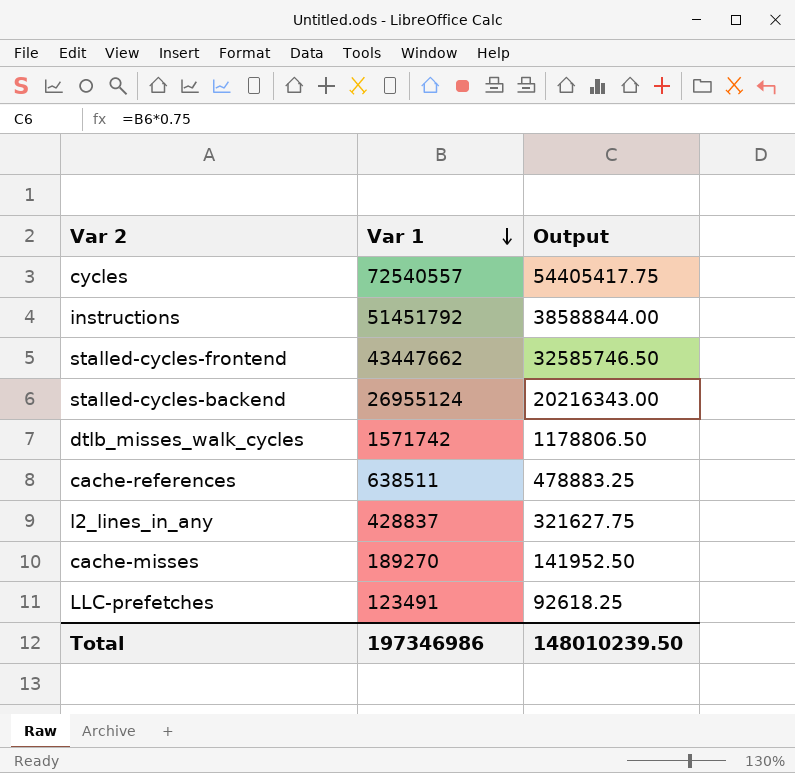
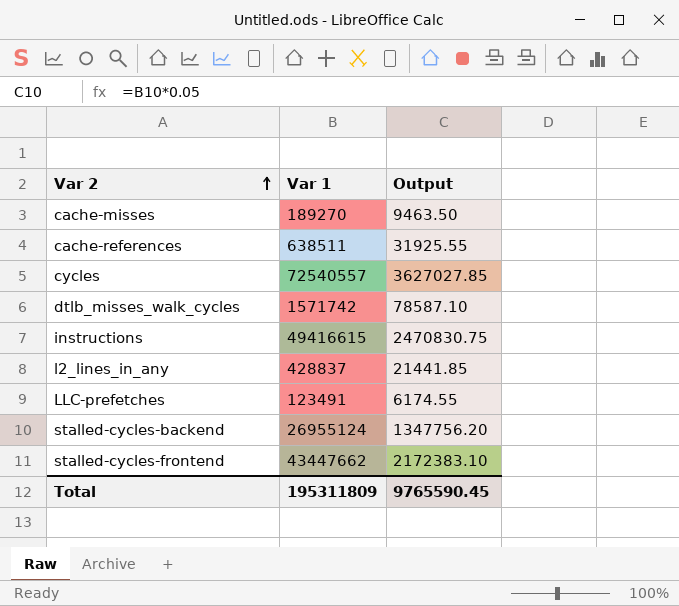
row order: Var 1 descending -> Var 2 ascending
column Output | formula: [Var 1] * 0.75 -> [Var 1] * 0.05
instructions | Var 1: 51451792 -> 49416615
Total | Var 1: 197346986 -> 195311809
Total | Output: 148010239.50 -> 9765590.45

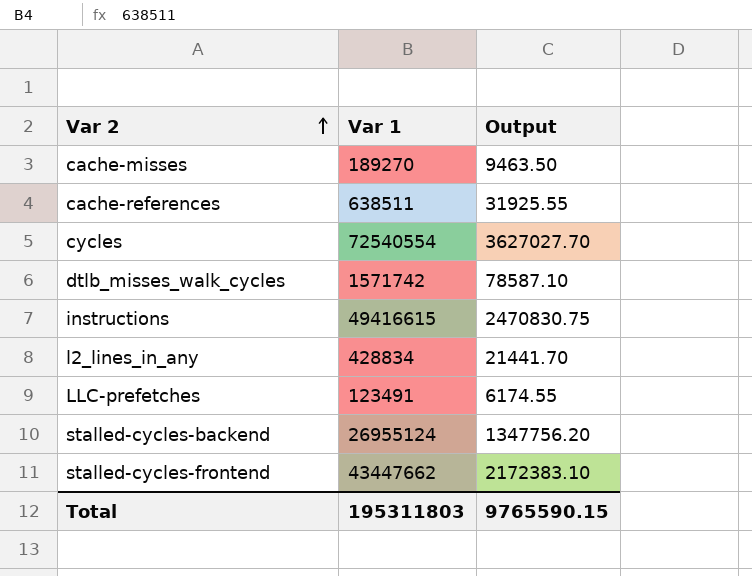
cycles | Var 1: 72540557 -> 72540554
cycles | Output: 3627027.85 -> 3627027.70
l2_lines_in_any | Var 1: 428837 -> 428834
l2_lines_in_any | Output: 21441.85 -> 21441.70
Total | Var 1: 195311809 -> 195311803
Total | Output: 9765590.45 -> 9765590.15

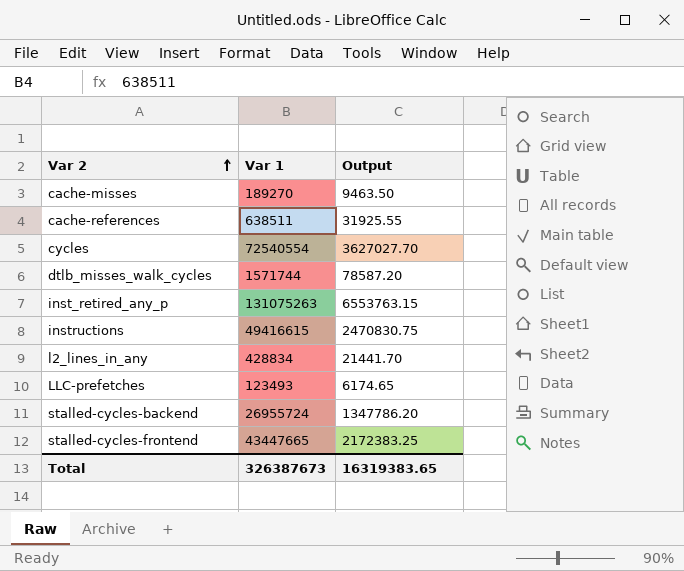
dtlb_misses_walk_cycles | Var 1: 1571742 -> 1571744
dtlb_misses_walk_cycles | Output: 78587.10 -> 78587.20
row inst_retired_any_p: none -> 131075263 | 6553763.15
LLC-prefetches | Var 1: 123491 -> 123493
LLC-prefetches | Output: 6174.55 -> 6174.65
stalled-cycles-backend | Var 1: 26955124 -> 26955724
stalled-cycles-backend | Output: 1347756.20 -> 1347786.20
stalled-cycles-frontend | Var 1: 43447662 -> 43447665
stalled-cycles-frontend | Output: 2172383.10 -> 2172383.25
Total | Var 1: 195311803 -> 326387673
Total | Output: 9765590.15 -> 16319383.65

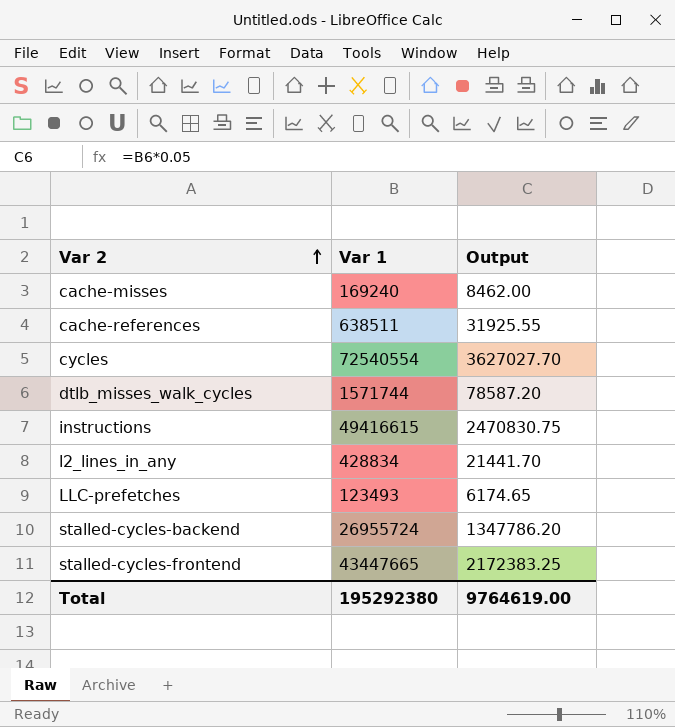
row inst_retired_any_p: 131075263 | 6553763.15 -> none
cache-misses | Var 1: 189270 -> 169240
cache-misses | Output: 9463.50 -> 8462.00
Total | Var 1: 326387673 -> 195292380
Total | Output: 16319383.65 -> 9764619.00

